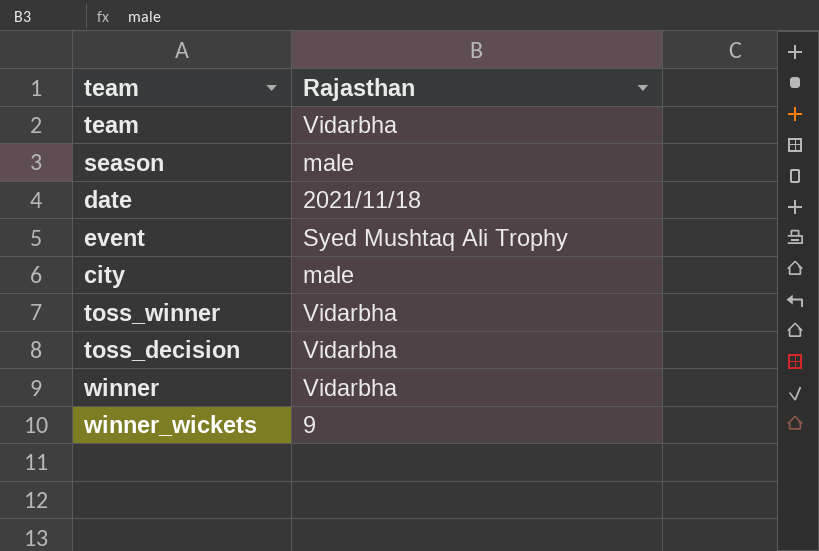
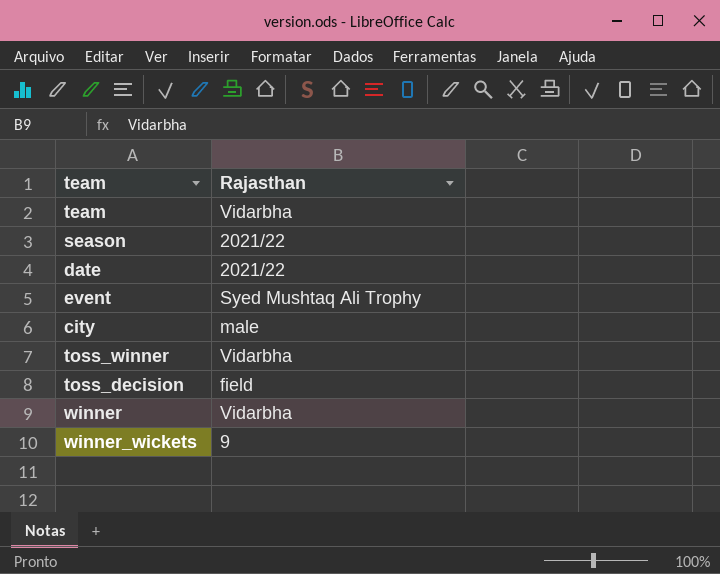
season | Rajasthan: male -> 2021/22
date | Rajasthan: 2021/11/18 -> 2021/22
toss_decision | Rajasthan: Vidarbha -> field

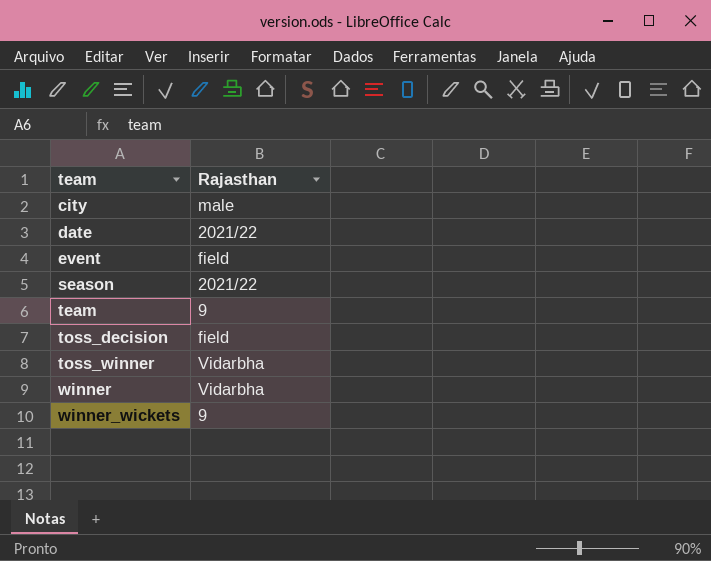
row order: none -> team ascending
event | Rajasthan: Syed Mushtaq Ali Trophy -> field
team | Rajasthan: Vidarbha -> 9

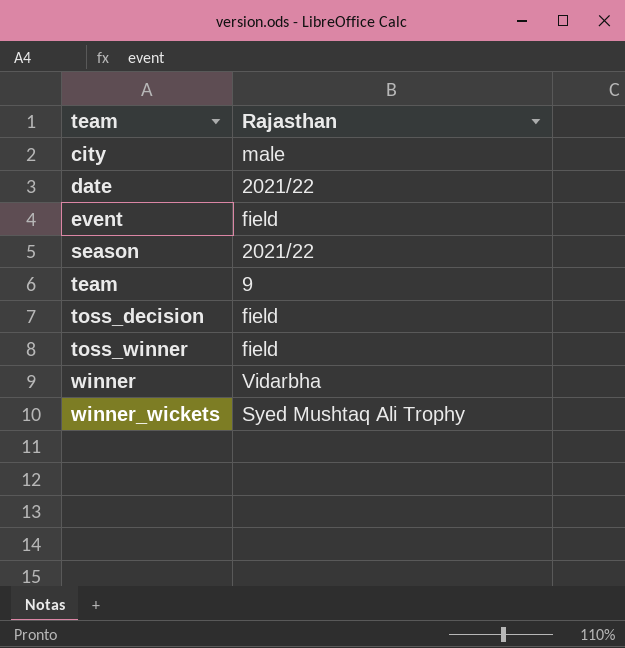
toss_winner | Rajasthan: Vidarbha -> field
winner_wickets | Rajasthan: 9 -> Syed Mushtaq Ali Trophy

